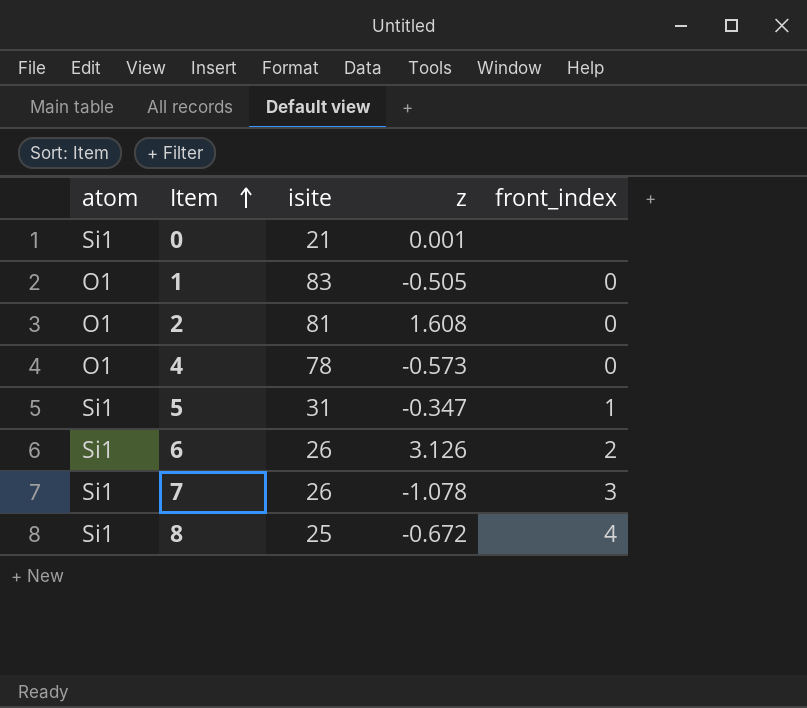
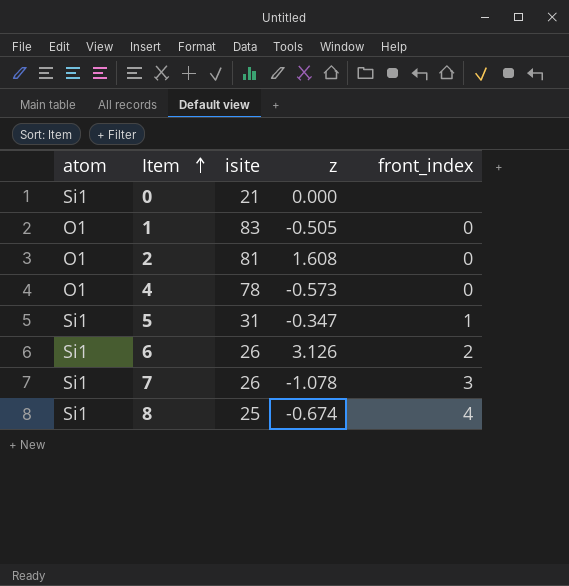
0 | z: 0.001 -> 0.000
8 | z: -0.672 -> -0.674

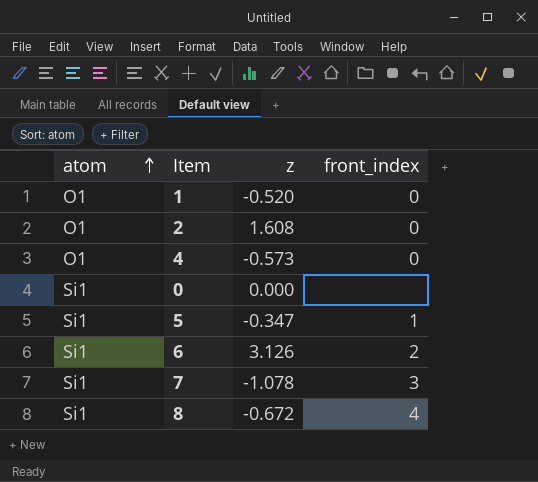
row order: Item ascending -> atom ascending
column isite | position: 3 -> none
1 | z: -0.505 -> -0.520
8 | z: -0.674 -> -0.672

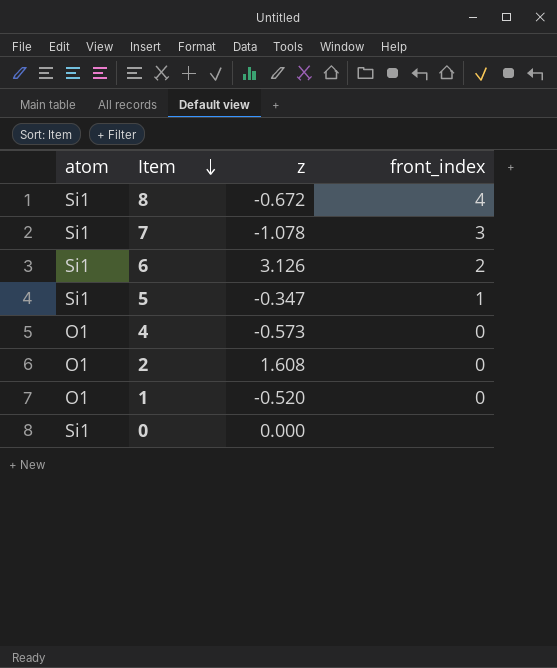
row order: atom ascending -> Item descending

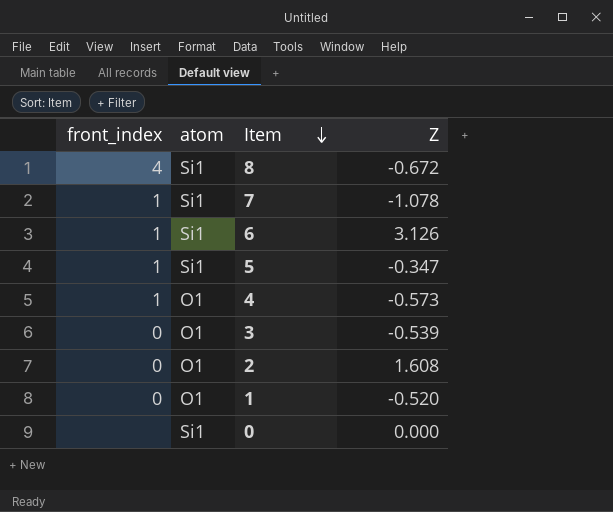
column front_index | position: 4 -> 1
column name: z -> Z
7 | front_index: 3 -> 1
6 | front_index: 2 -> 1
4 | front_index: 0 -> 1
row 3: none -> 0 | O1 | -0.539

